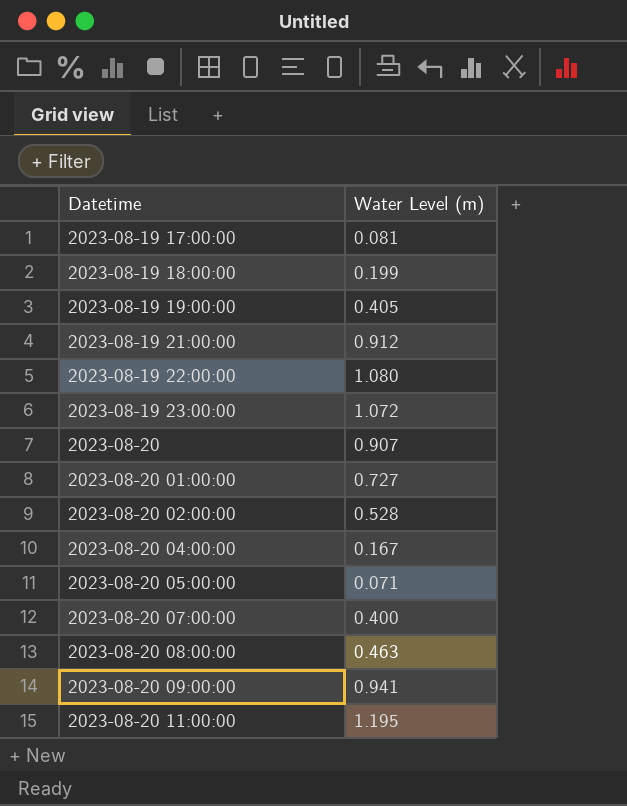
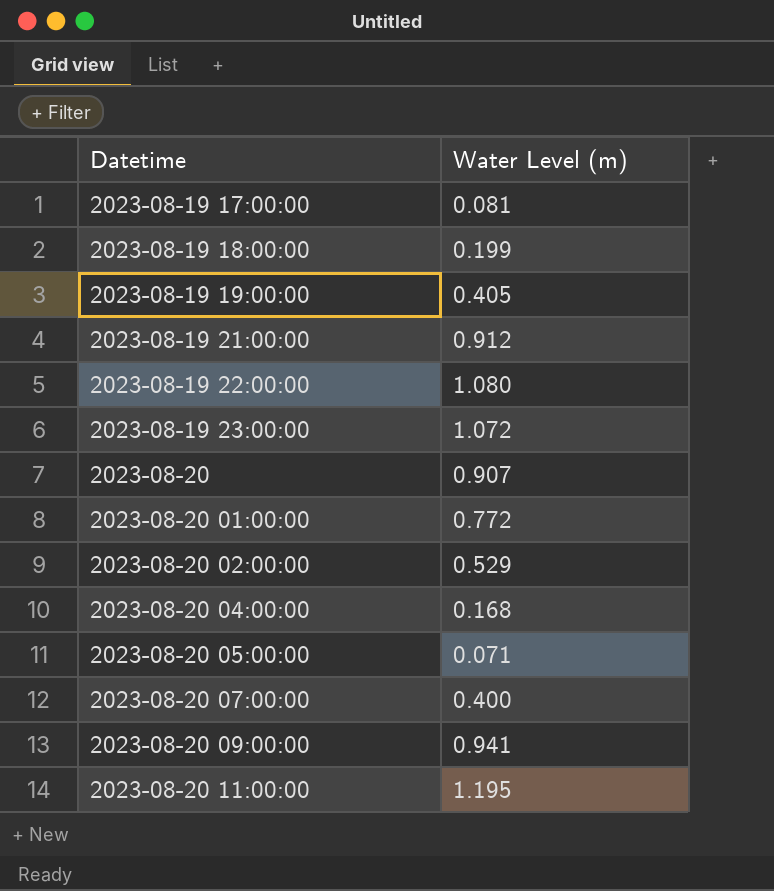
row 2023-08-20 08:00:00: 0.463 -> none
2023-08-20 01:00:00 | Water Level (m): 0.727 -> 0.772
2023-08-20 02:00:00 | Water Level (m): 0.528 -> 0.529
2023-08-20 04:00:00 | Water Level (m): 0.167 -> 0.168

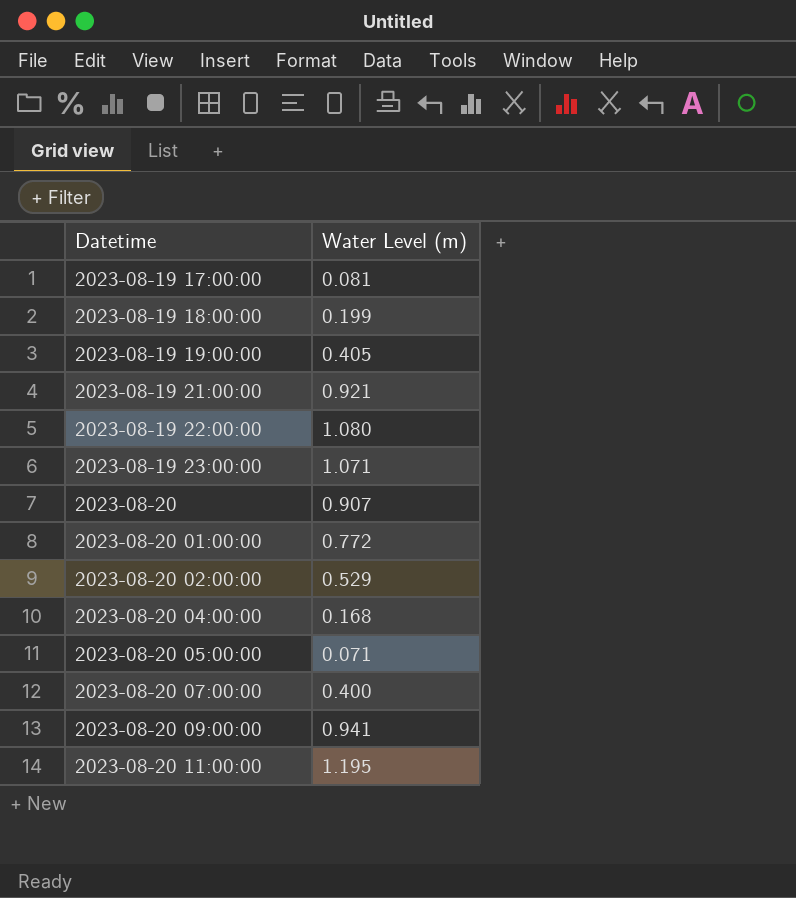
2023-08-19 21:00:00 | Water Level (m): 0.912 -> 0.921
2023-08-19 23:00:00 | Water Level (m): 1.072 -> 1.071

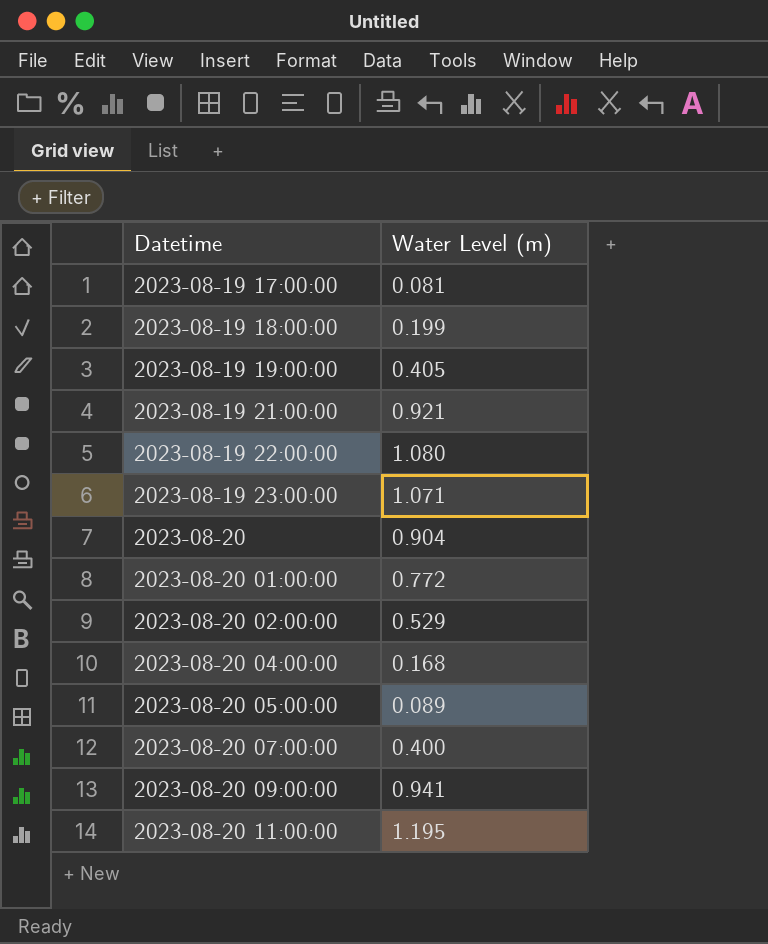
2023-08-20 | Water Level (m): 0.907 -> 0.904
2023-08-20 05:00:00 | Water Level (m): 0.071 -> 0.089

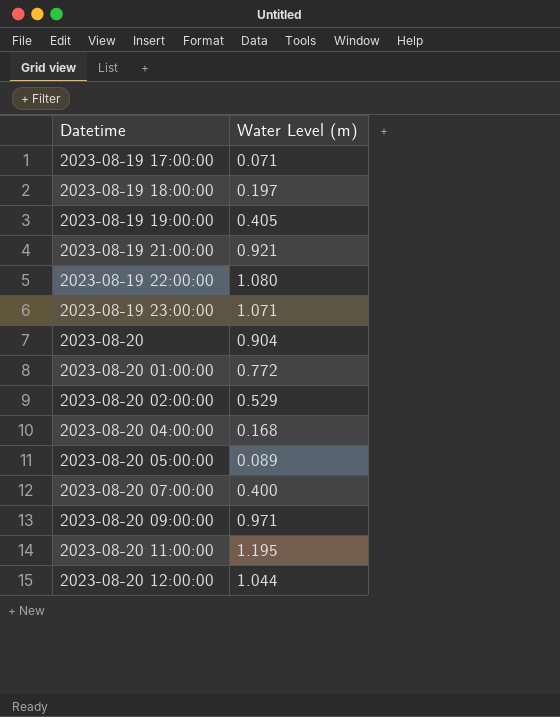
2023-08-19 17:00:00 | Water Level (m): 0.081 -> 0.071
2023-08-19 18:00:00 | Water Level (m): 0.199 -> 0.197
2023-08-20 09:00:00 | Water Level (m): 0.941 -> 0.971
row 2023-08-20 12:00:00: none -> 1.044

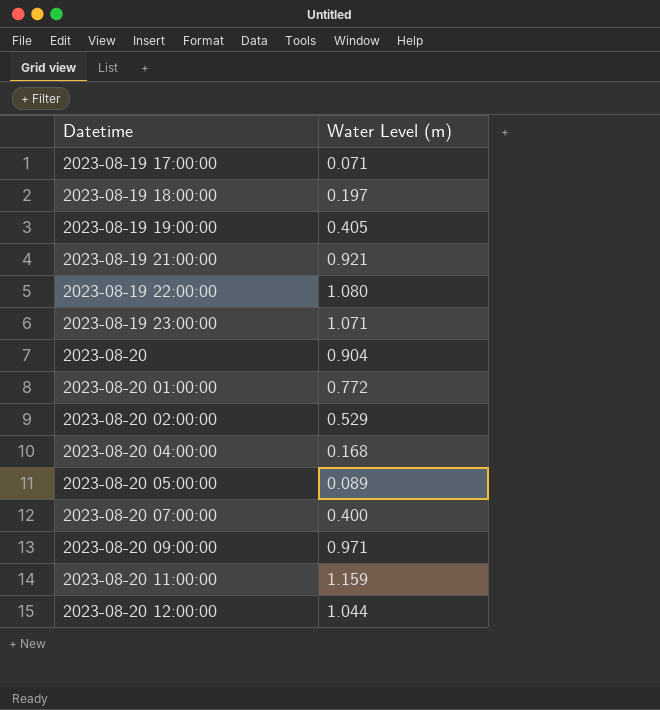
2023-08-20 11:00:00 | Water Level (m): 1.195 -> 1.159

